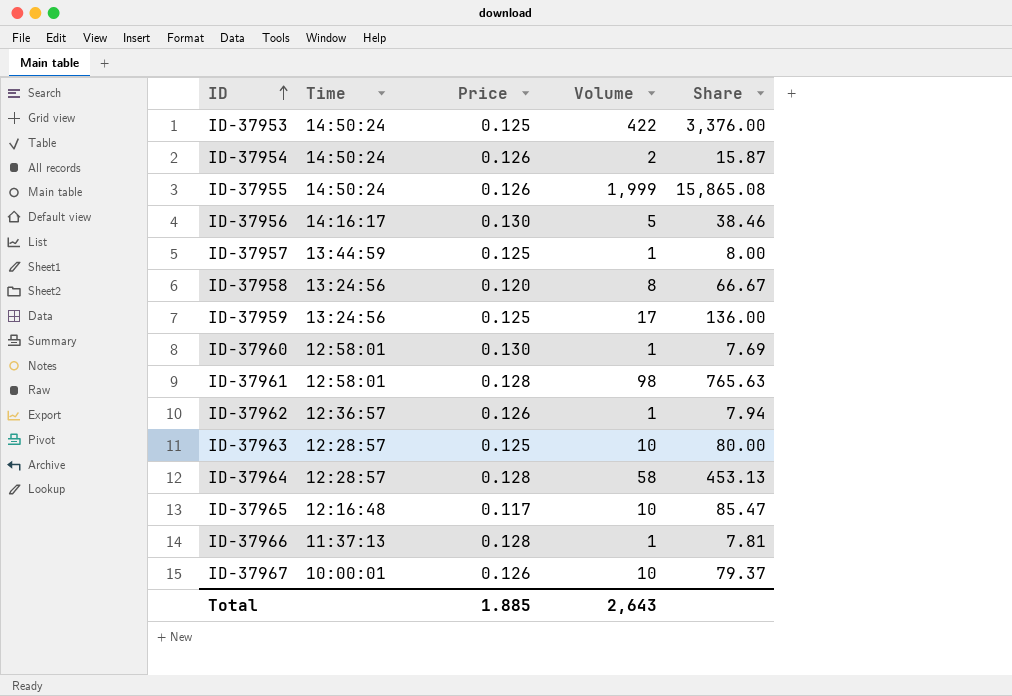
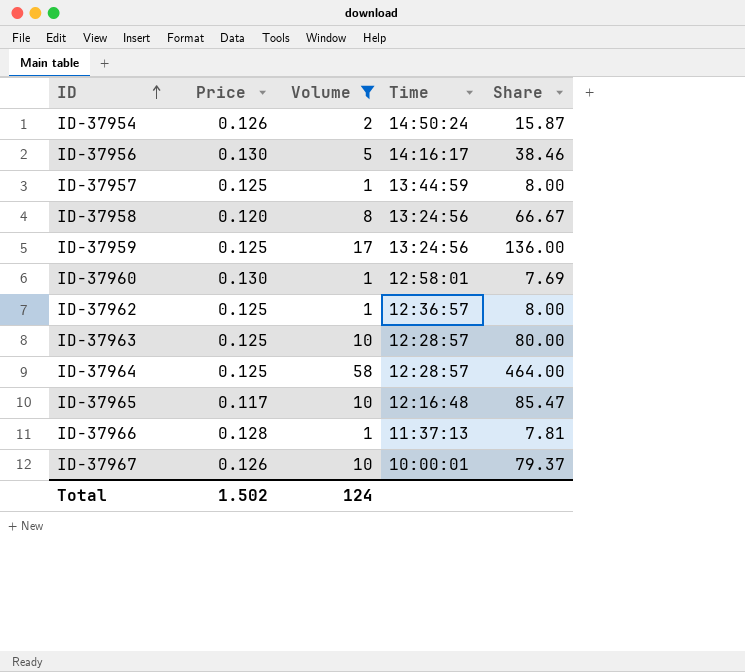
filter: none -> Volume <= 58
column Time | position: 2 -> 4
ID-37962 | Price: 0.126 -> 0.125
ID-37962 | Share: 7.94 -> 8.00
ID-37964 | Price: 0.128 -> 0.125
ID-37964 | Share: 453.13 -> 464.00
Total | Price: 1.885 -> 1.502
Total | Volume: 2,643 -> 124

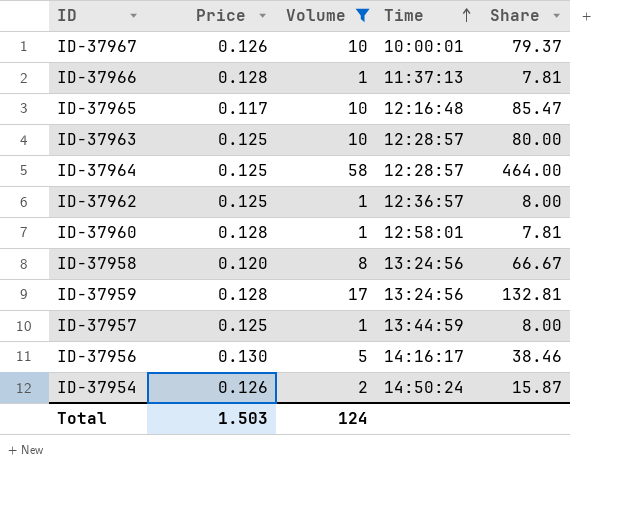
row order: ID ascending -> Time ascending
ID-37960 | Price: 0.130 -> 0.128
ID-37960 | Share: 7.69 -> 7.81
ID-37959 | Price: 0.125 -> 0.128
ID-37959 | Share: 136.00 -> 132.81
Total | Price: 1.502 -> 1.503

